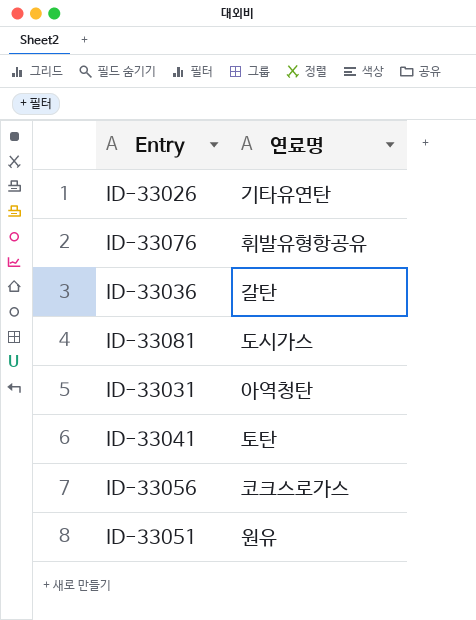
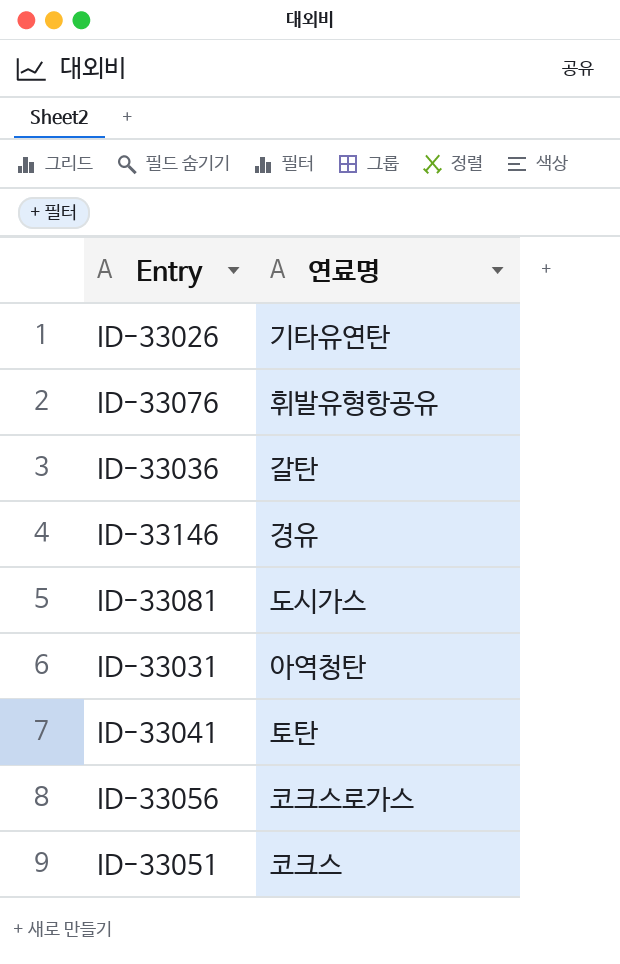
row ID-33146: none -> 경유
ID-33051 | 연료명: 원유 -> 코크스

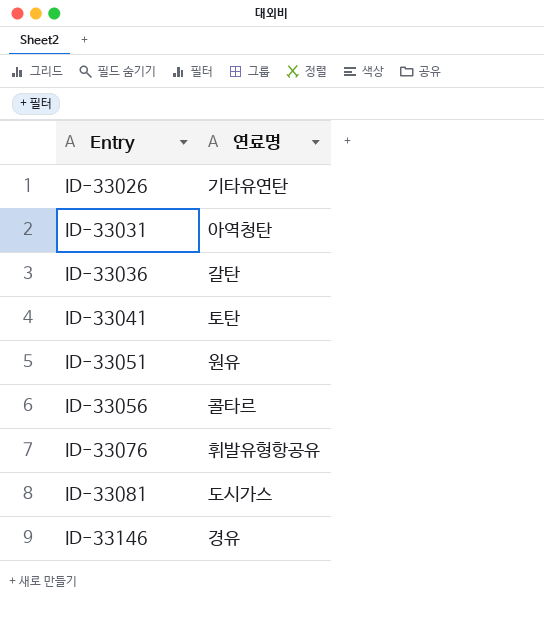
row order: none -> Entry ascending
ID-33051 | 연료명: 코크스 -> 원유
ID-33056 | 연료명: 코크스로가스 -> 콜타르

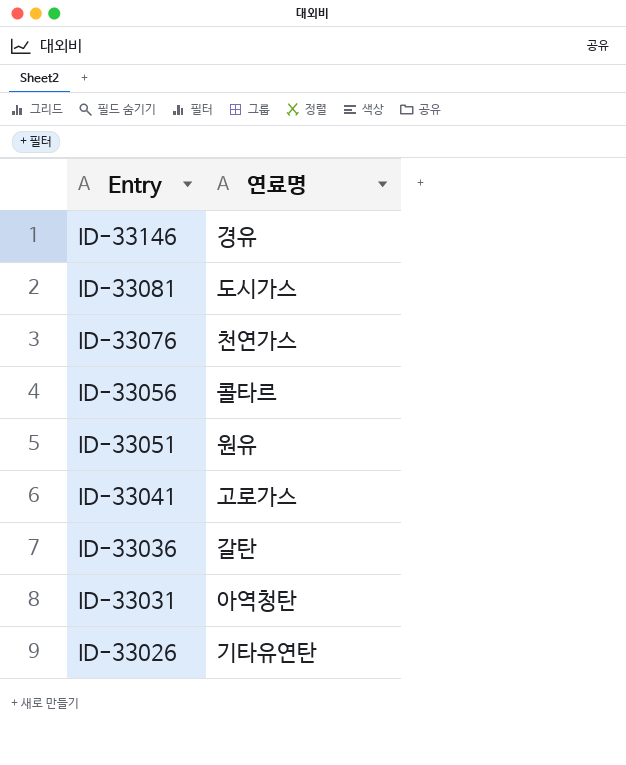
row order: Entry ascending -> Entry descending
ID-33076 | 연료명: 휘발유형항공유 -> 천연가스
ID-33041 | 연료명: 토탄 -> 고로가스

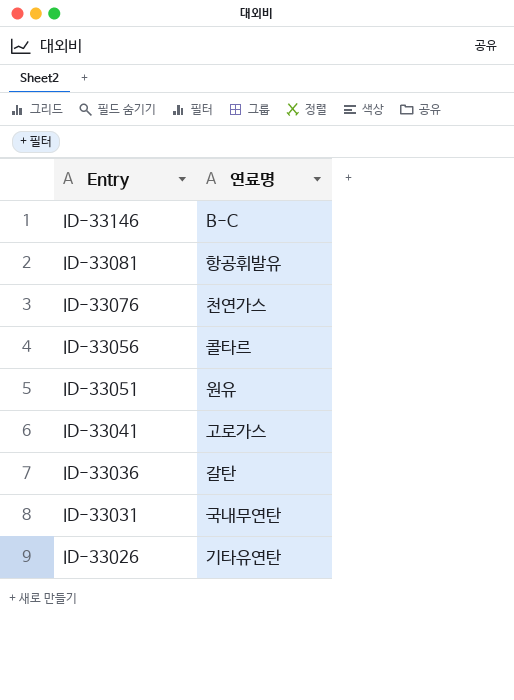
ID-33146 | 연료명: 경유 -> B-C
ID-33081 | 연료명: 도시가스 -> 항공휘발유
ID-33031 | 연료명: 아역청탄 -> 국내무연탄

